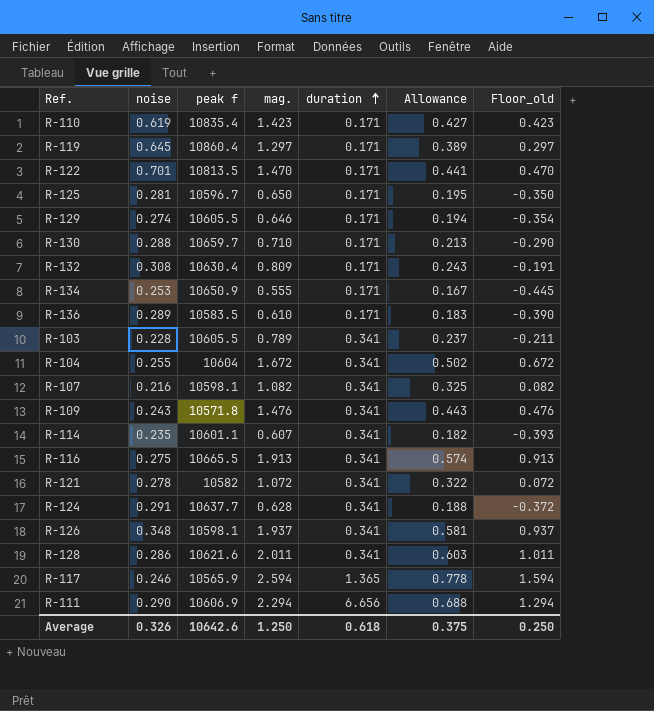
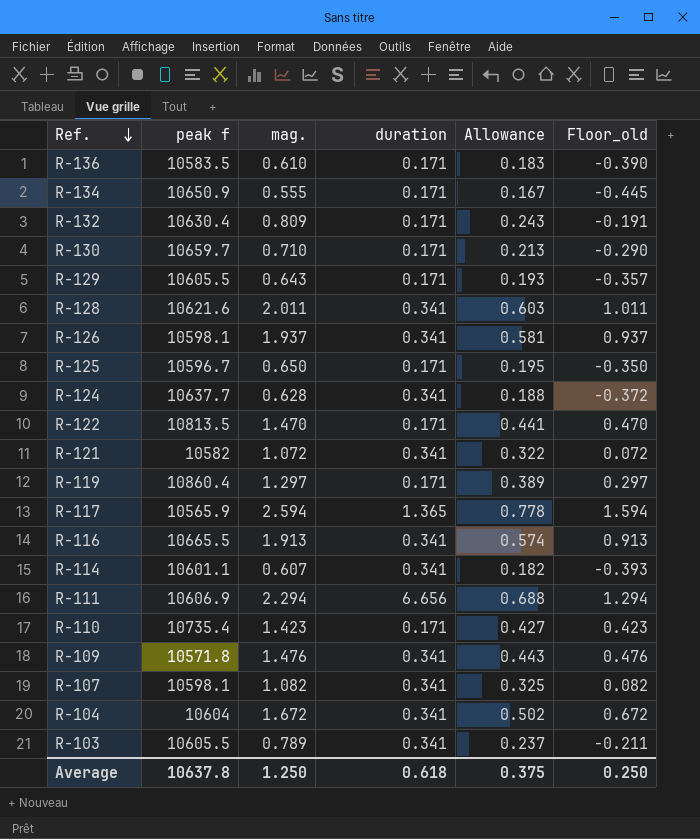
row order: duration ascending -> Ref. descending
column noise | position: 2 -> none
R-129 | mag.: 0.646 -> 0.643
R-129 | Allowance: 0.194 -> 0.193
R-129 | Floor_old: -0.354 -> -0.357
R-110 | peak f: 10835.4 -> 10735.4
Average | peak f: 10642.6 -> 10637.8

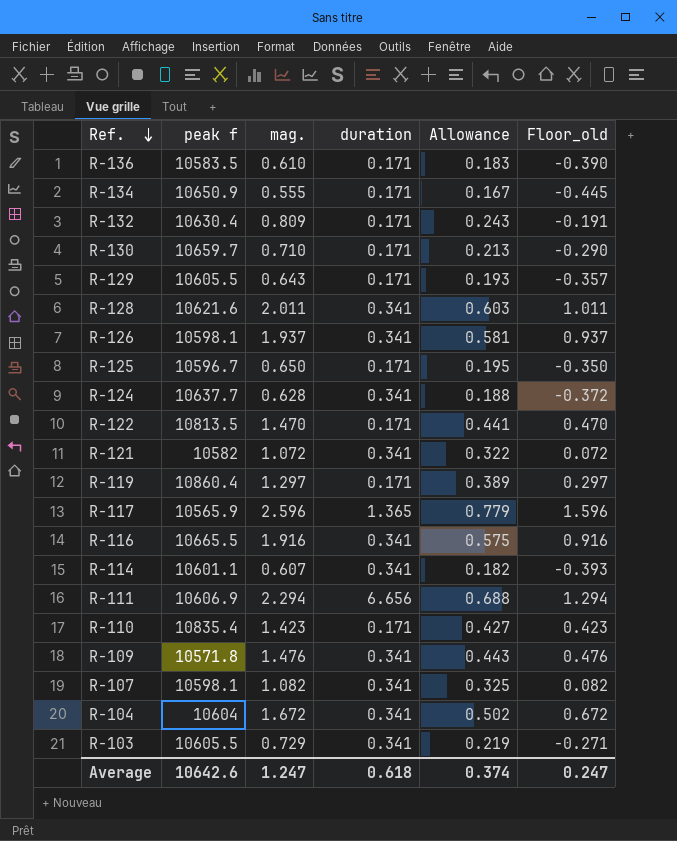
R-117 | mag.: 2.594 -> 2.596
R-117 | Allowance: 0.778 -> 0.779
R-117 | Floor_old: 1.594 -> 1.596
R-116 | mag.: 1.913 -> 1.916
R-116 | Allowance: 0.574 -> 0.575
R-116 | Floor_old: 0.913 -> 0.916
R-110 | peak f: 10735.4 -> 10835.4
R-103 | mag.: 0.789 -> 0.729
R-103 | Allowance: 0.237 -> 0.219
R-103 | Floor_old: -0.211 -> -0.271
Average | peak f: 10637.8 -> 10642.6
Average | mag.: 1.250 -> 1.247
Average | Allowance: 0.375 -> 0.374
Average | Floor_old: 0.250 -> 0.247

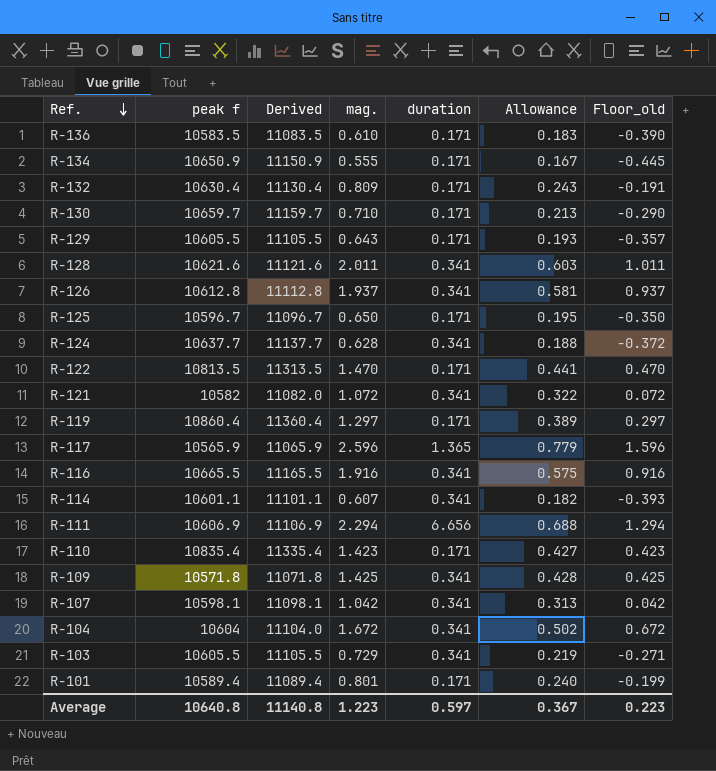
column Derived | formula: none -> [peak f] + 500
R-126 | peak f: 10598.1 -> 10612.8
R-109 | mag.: 1.476 -> 1.425
R-109 | Allowance: 0.443 -> 0.428
R-109 | Floor_old: 0.476 -> 0.425
R-107 | mag.: 1.082 -> 1.042
R-107 | Allowance: 0.325 -> 0.313
R-107 | Floor_old: 0.082 -> 0.042
row R-101: none -> 10589.4 | 11089.4 | 0.801 | 0.171 | 0.240 | -0.199
Average | peak f: 10642.6 -> 10640.8
Average | mag.: 1.247 -> 1.223
Average | duration: 0.618 -> 0.597
Average | Allowance: 0.374 -> 0.367
Average | Floor_old: 0.247 -> 0.223

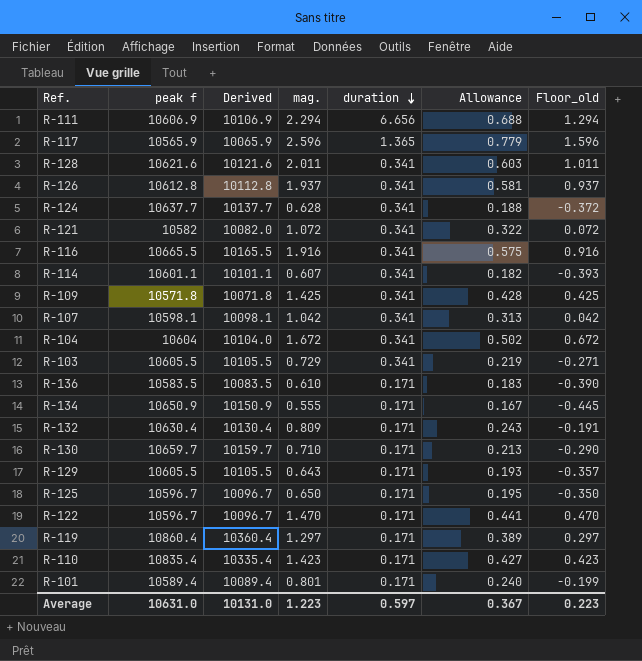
row order: Ref. descending -> duration descending
column Derived | formula: [peak f] + 500 -> [peak f] - 500
R-122 | peak f: 10813.5 -> 10596.7
Average | peak f: 10640.8 -> 10631.0
Average | Derived: 11140.8 -> 10131.0

